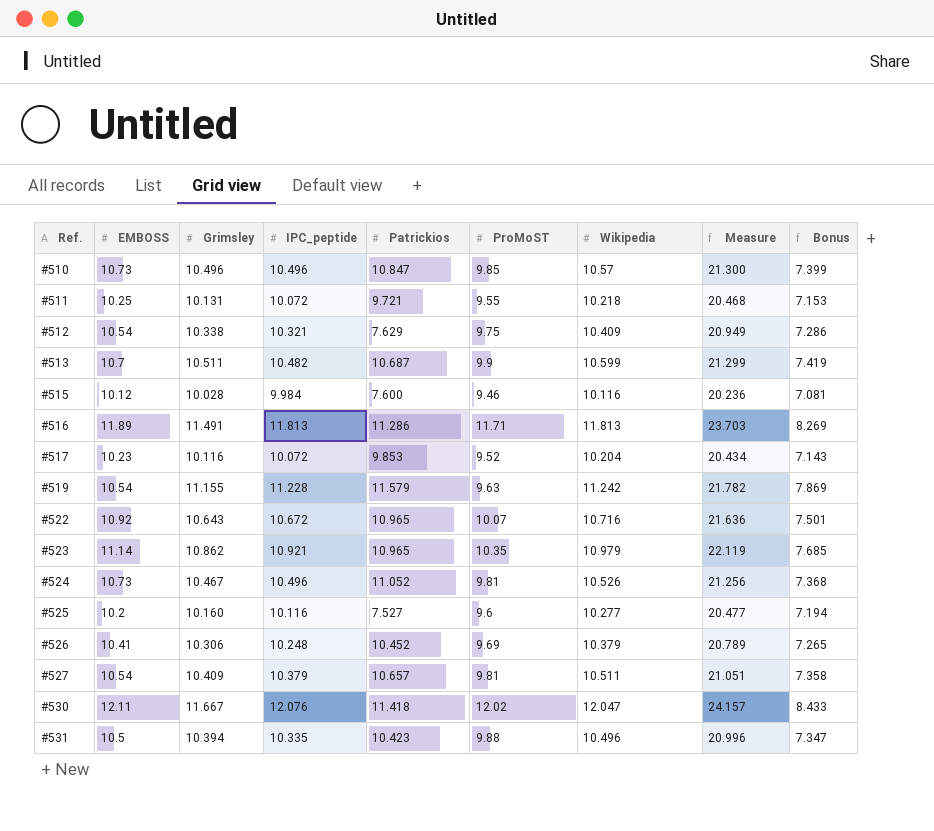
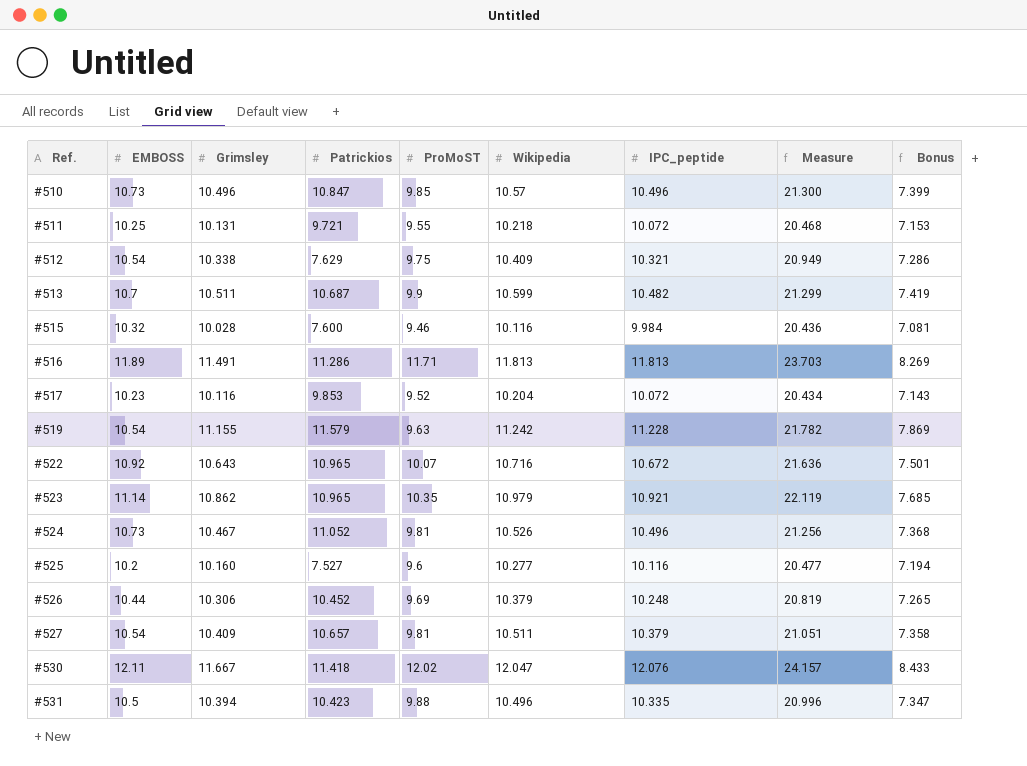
column IPC_peptide | position: 4 -> 7
#515 | EMBOSS: 10.12 -> 10.32
#515 | Measure: 20.236 -> 20.436
#526 | EMBOSS: 10.41 -> 10.44
#526 | Measure: 20.789 -> 20.819

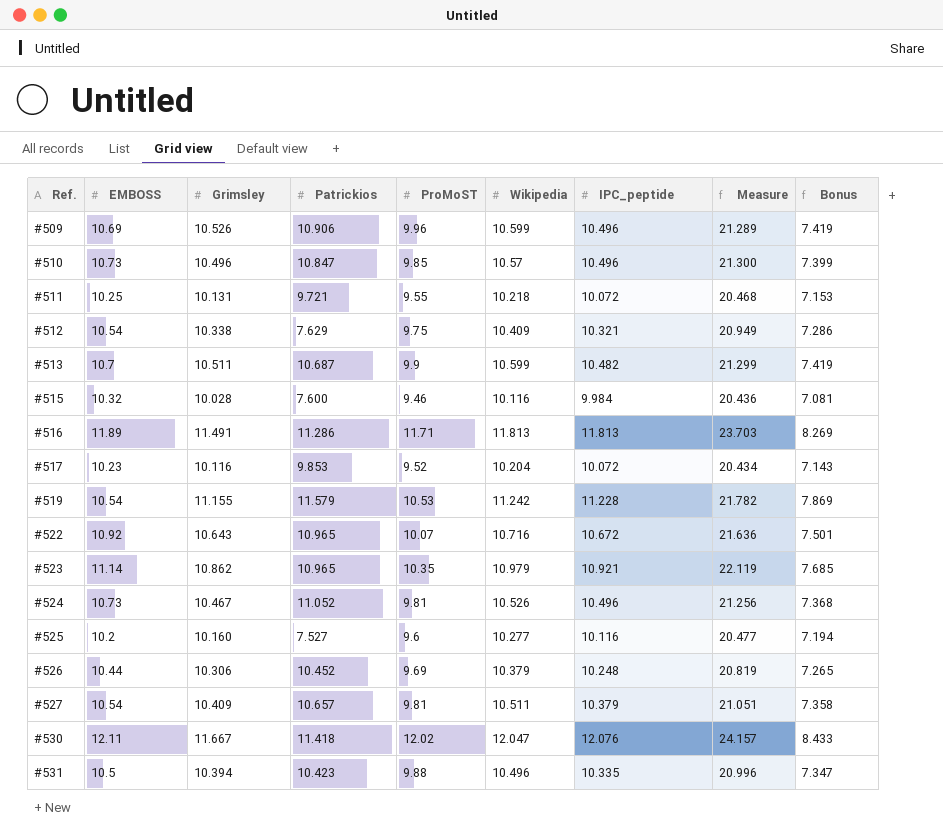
row #509: none -> 10.69 | 10.526 | 10.906 | 9.96 | 10.599 | 10.496 | 21.289 | 7.419
#519 | ProMoST: 9.63 -> 10.53

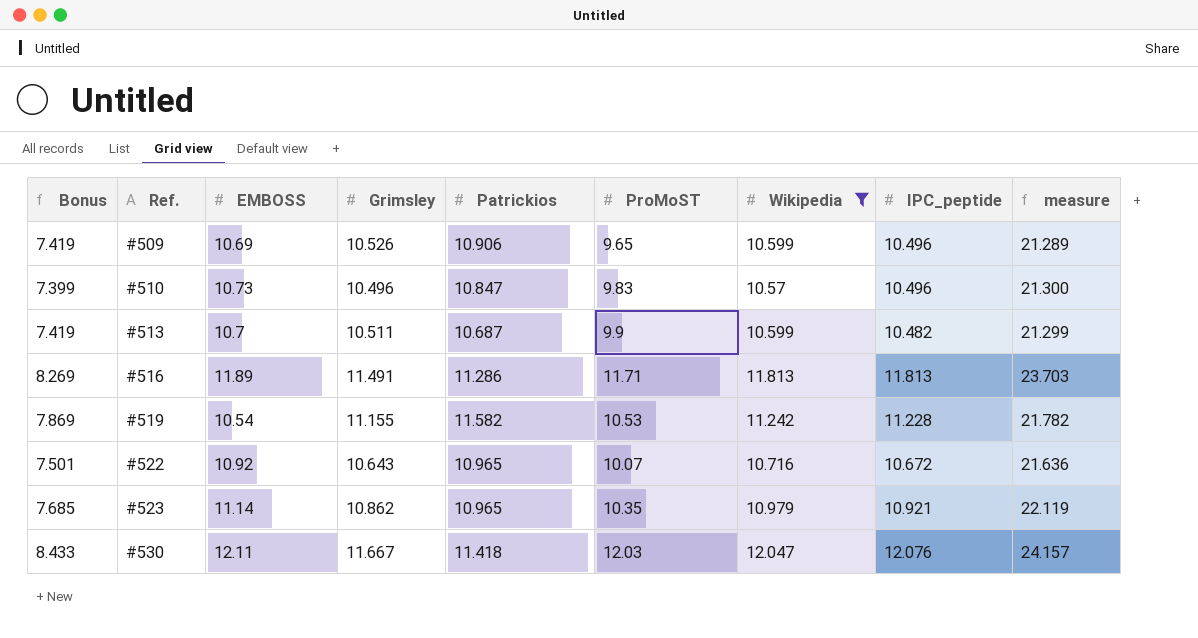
filter: none -> Wikipedia >= 10.57
column Bonus | position: 9 -> 1
column name: Measure -> measure
#509 | ProMoST: 9.96 -> 9.65
#510 | ProMoST: 9.85 -> 9.83
#519 | Patrickios: 11.579 -> 11.582
#530 | ProMoST: 12.02 -> 12.03

